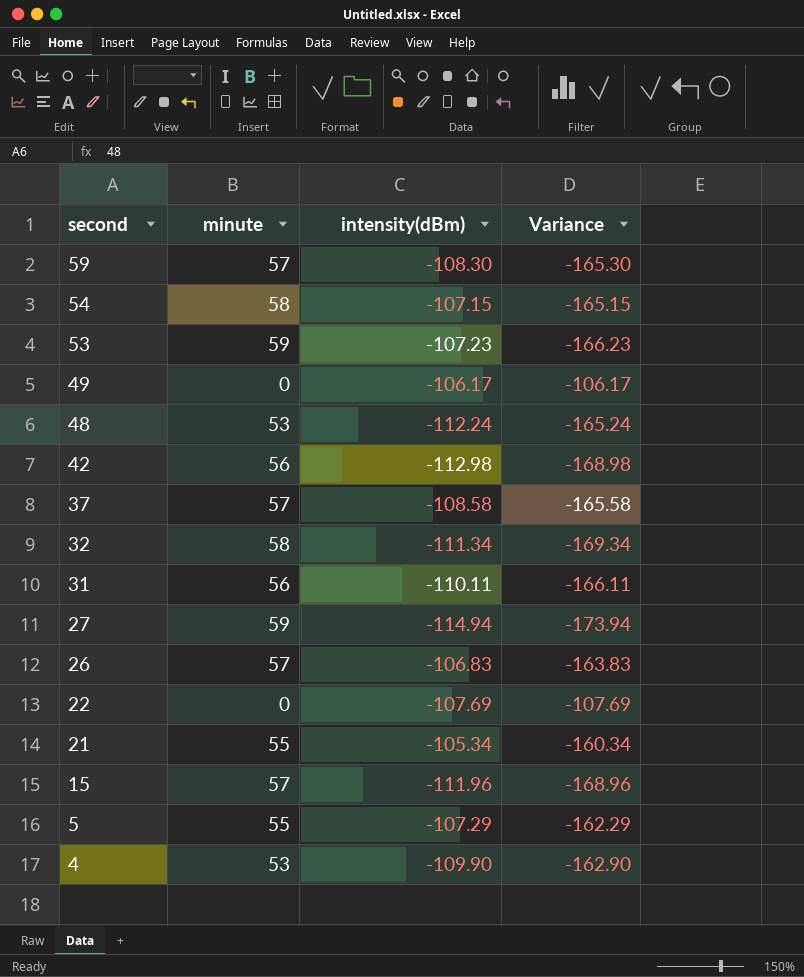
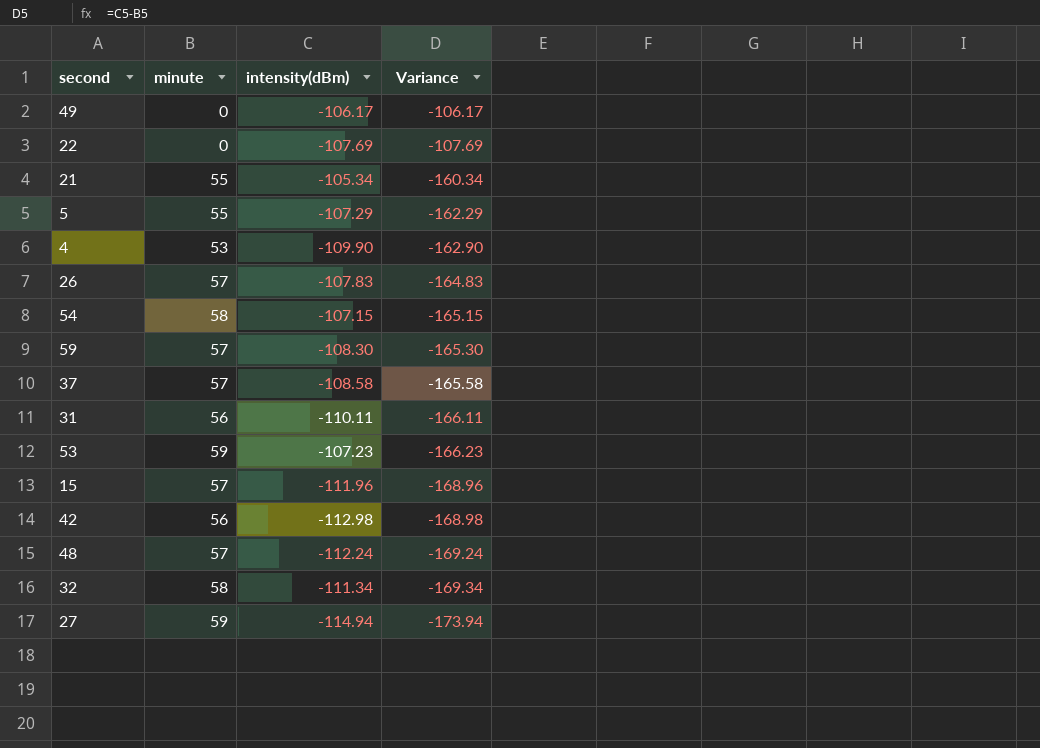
row order: second descending -> Variance descending
26 | intensity(dBm): -106.83 -> -107.83
26 | Variance: -163.83 -> -164.83
48 | minute: 53 -> 57
48 | Variance: -165.24 -> -169.24

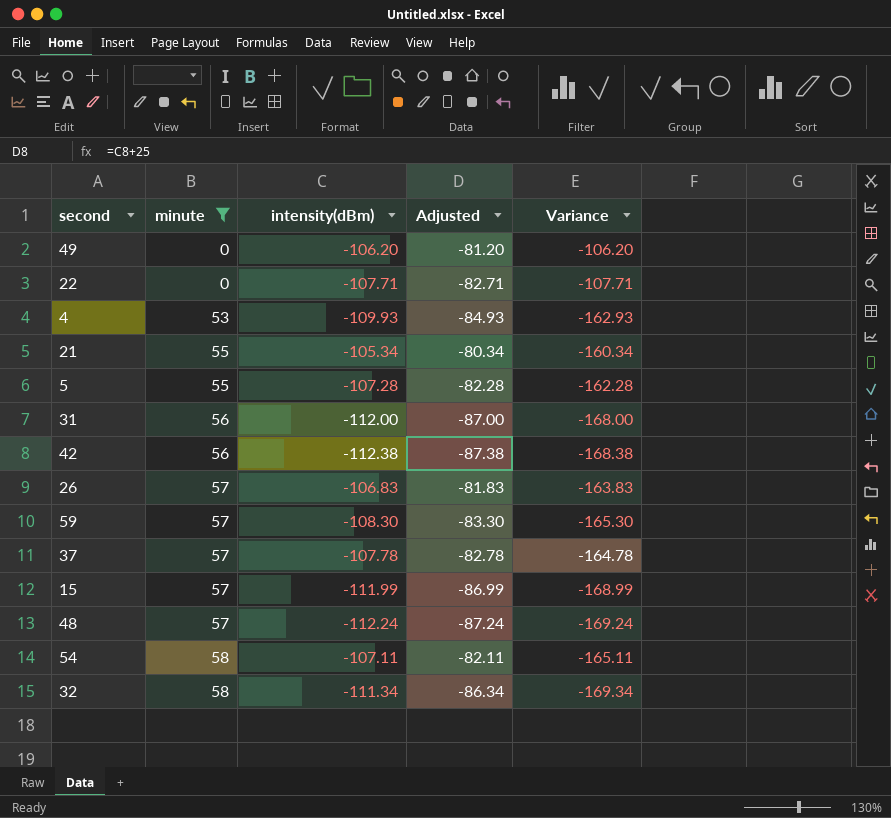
filter: none -> minute != 59
row order: Variance descending -> minute ascending
column Adjusted | formula: none -> [intensity(dBm)] + 25
49 | intensity(dBm): -106.17 -> -106.20
49 | Variance: -106.17 -> -106.20
22 | intensity(dBm): -107.69 -> -107.71
22 | Variance: -107.69 -> -107.71
4 | intensity(dBm): -109.90 -> -109.93
4 | Variance: -162.90 -> -162.93
5 | intensity(dBm): -107.29 -> -107.28
5 | Variance: -162.29 -> -162.28
31 | intensity(dBm): -110.11 -> -112.00
31 | Variance: -166.11 -> -168.00
42 | intensity(dBm): -112.98 -> -112.38
42 | Variance: -168.98 -> -168.38
26 | intensity(dBm): -107.83 -> -106.83
26 | Variance: -164.83 -> -163.83
37 | intensity(dBm): -108.58 -> -107.78
37 | Variance: -165.58 -> -164.78
15 | intensity(dBm): -111.96 -> -111.99
15 | Variance: -168.96 -> -168.99
54 | intensity(dBm): -107.15 -> -107.11
54 | Variance: -165.15 -> -165.11

